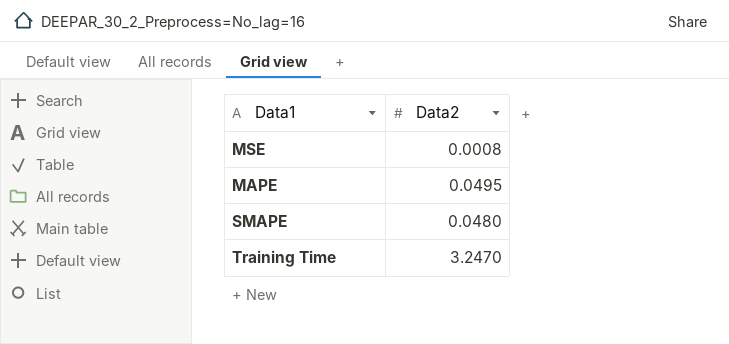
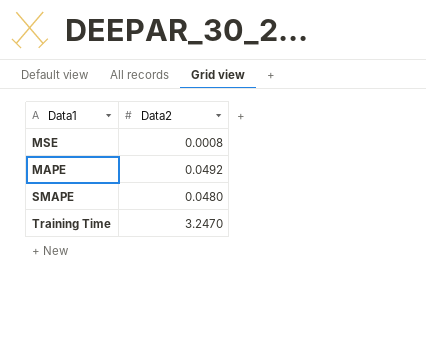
MAPE | Data2: 0.0495 -> 0.0492

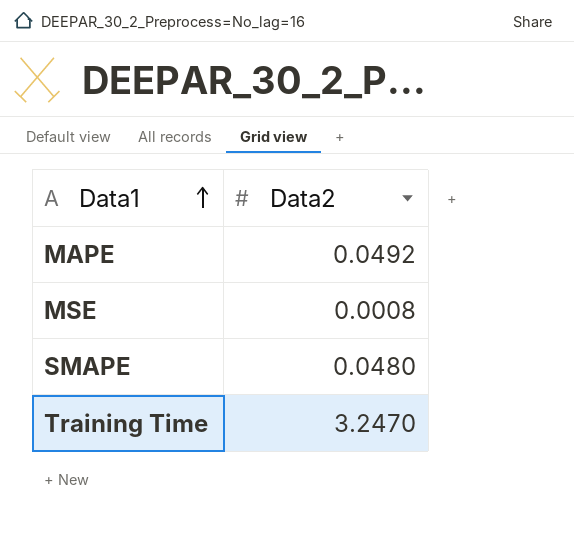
row order: none -> Data1 ascending

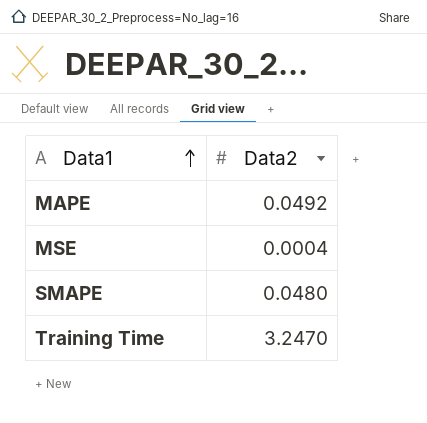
MSE | Data2: 0.0008 -> 0.0004

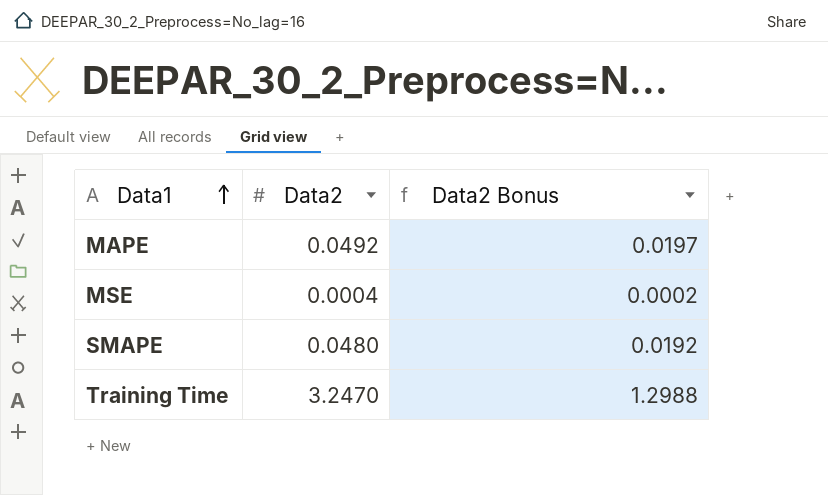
column Data2 Bonus | formula: none -> [Data2] * 0.4

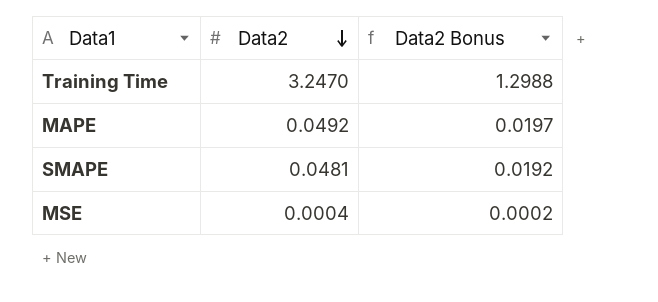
row order: Data1 ascending -> Data2 descending
SMAPE | Data2: 0.0480 -> 0.0481

